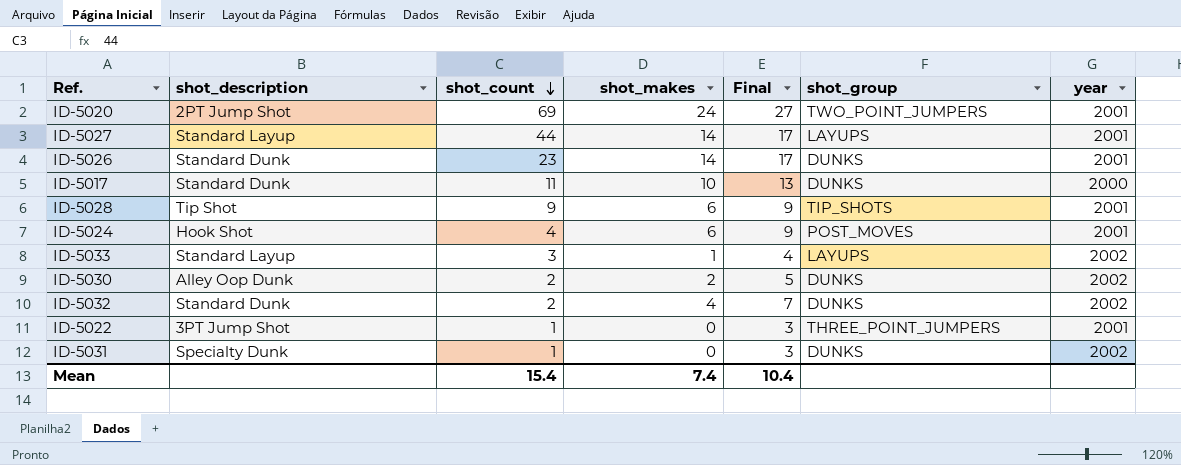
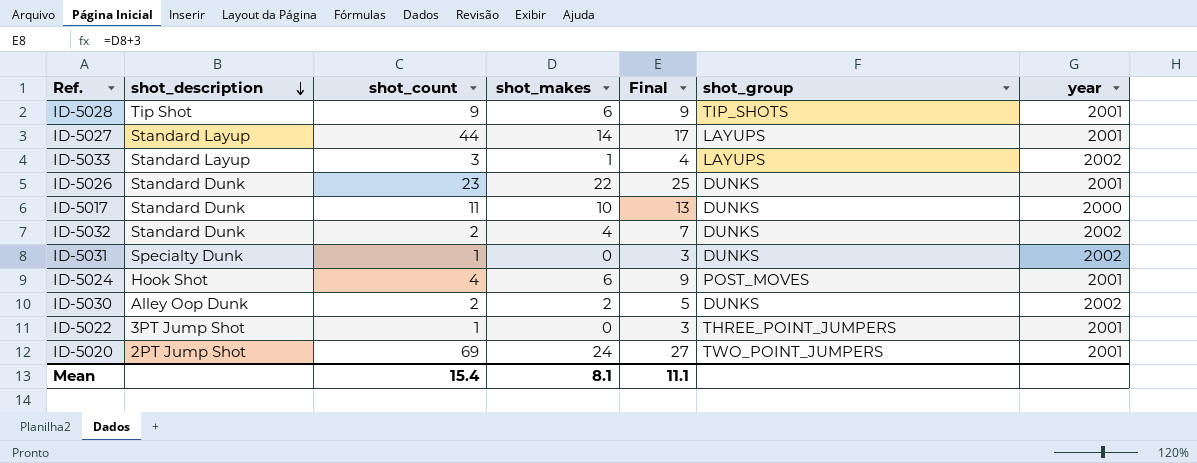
row order: shot_count descending -> shot_description descending
ID-5026 | shot_makes: 14 -> 22
ID-5026 | Final: 17 -> 25
Mean | shot_makes: 7.4 -> 8.1
Mean | Final: 10.4 -> 11.1

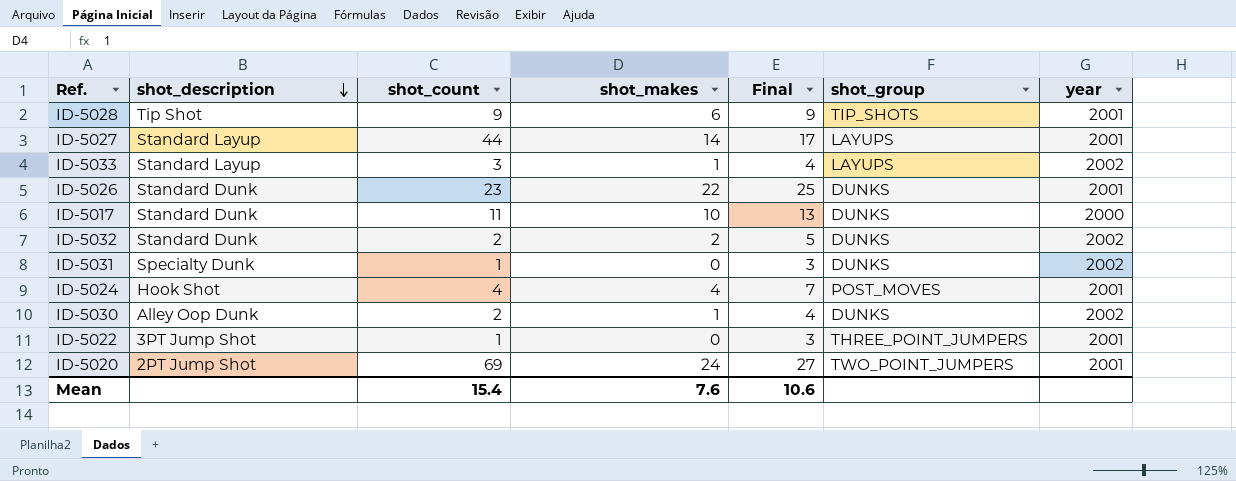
ID-5032 | shot_makes: 4 -> 2
ID-5032 | Final: 7 -> 5
ID-5024 | shot_makes: 6 -> 4
ID-5024 | Final: 9 -> 7
ID-5030 | shot_makes: 2 -> 1
ID-5030 | Final: 5 -> 4
Mean | shot_makes: 8.1 -> 7.6
Mean | Final: 11.1 -> 10.6

